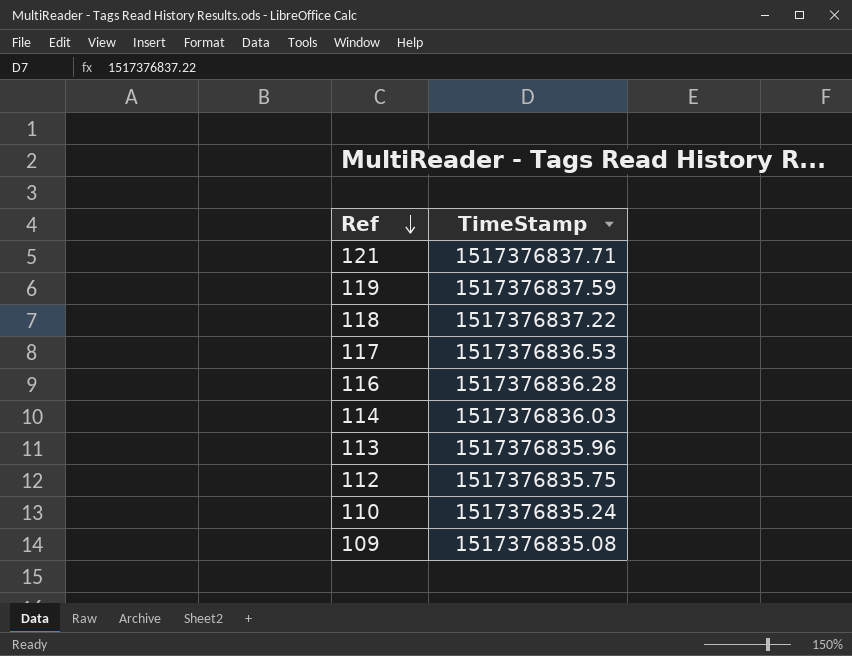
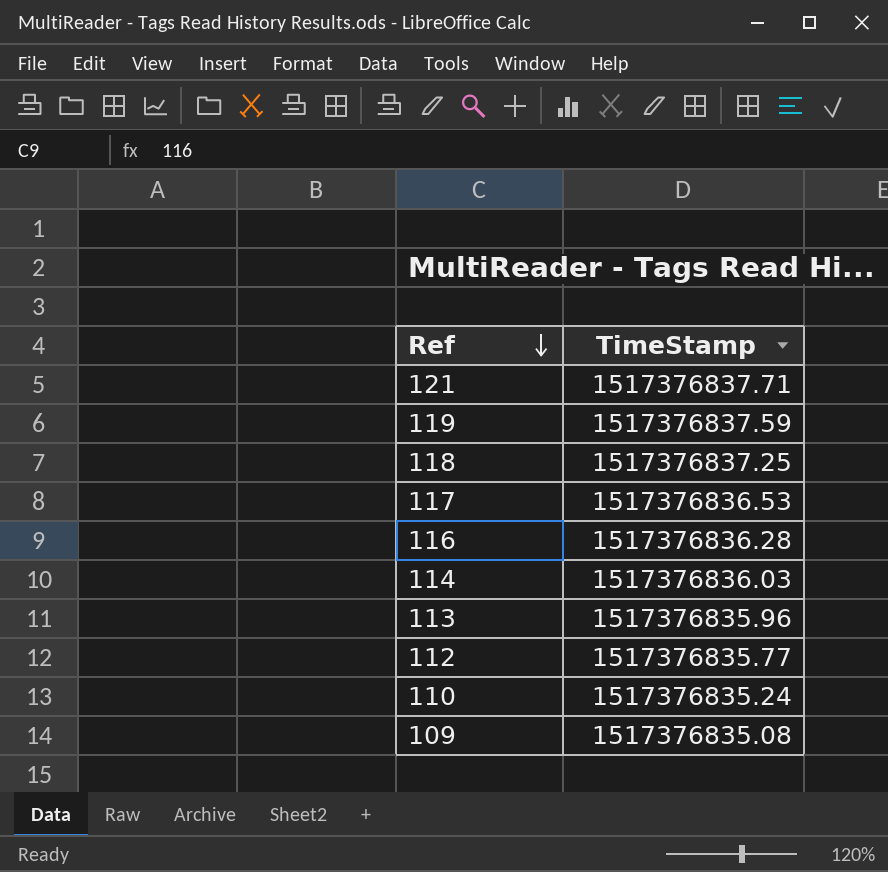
118 | TimeStamp: 1517376837.22 -> 1517376837.25
112 | TimeStamp: 1517376835.75 -> 1517376835.77

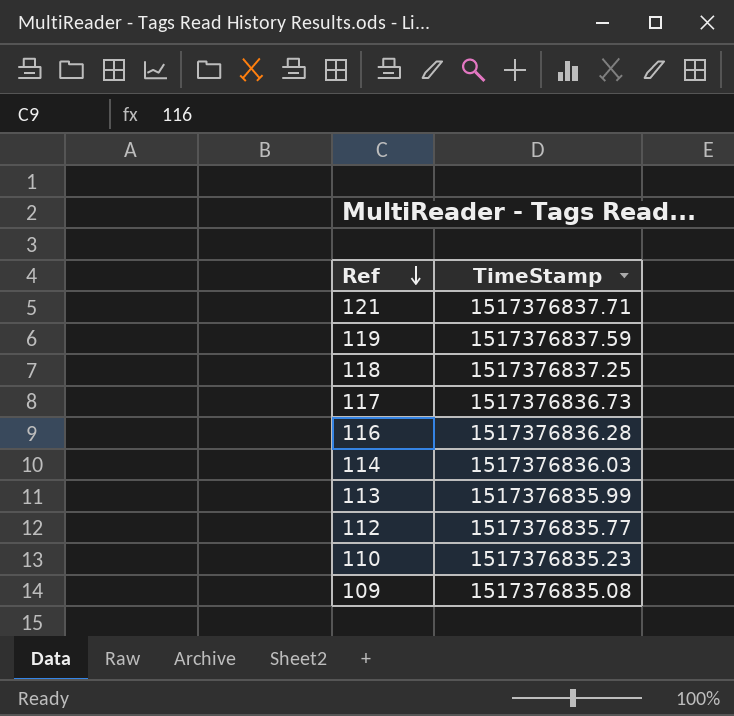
117 | TimeStamp: 1517376836.53 -> 1517376836.73
113 | TimeStamp: 1517376835.96 -> 1517376835.99
110 | TimeStamp: 1517376835.24 -> 1517376835.23

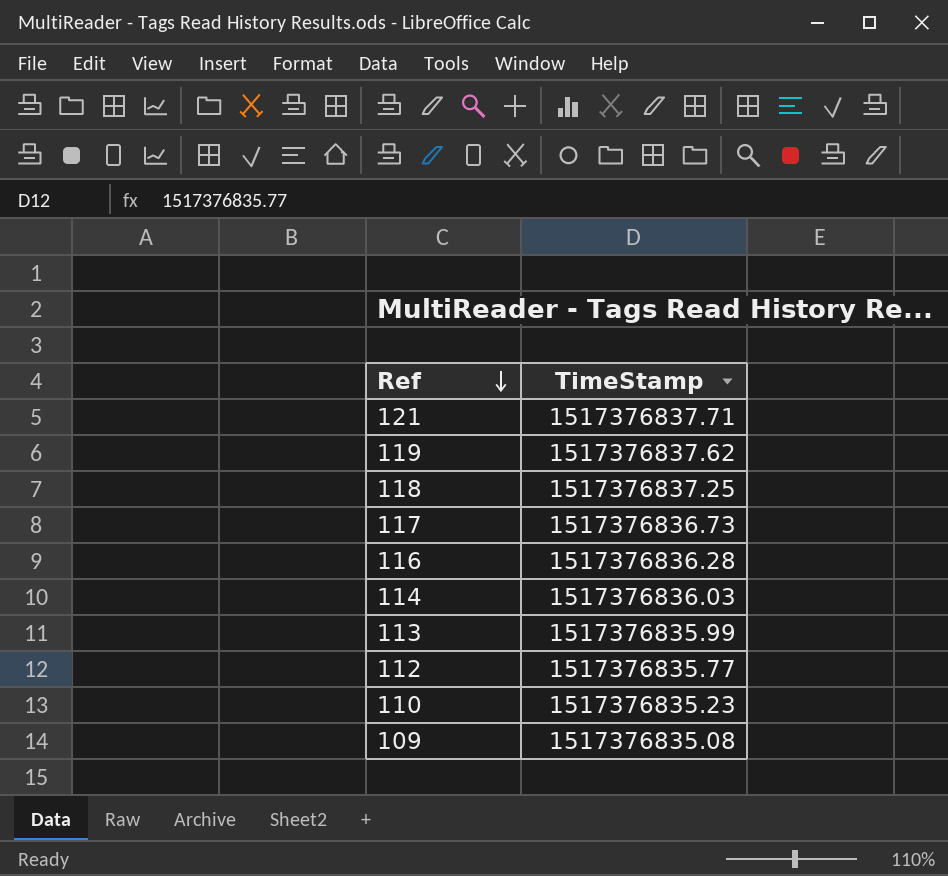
119 | TimeStamp: 1517376837.59 -> 1517376837.62

